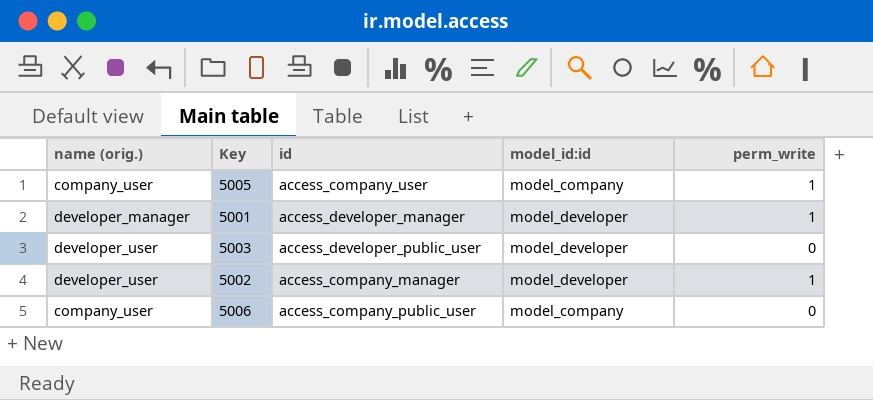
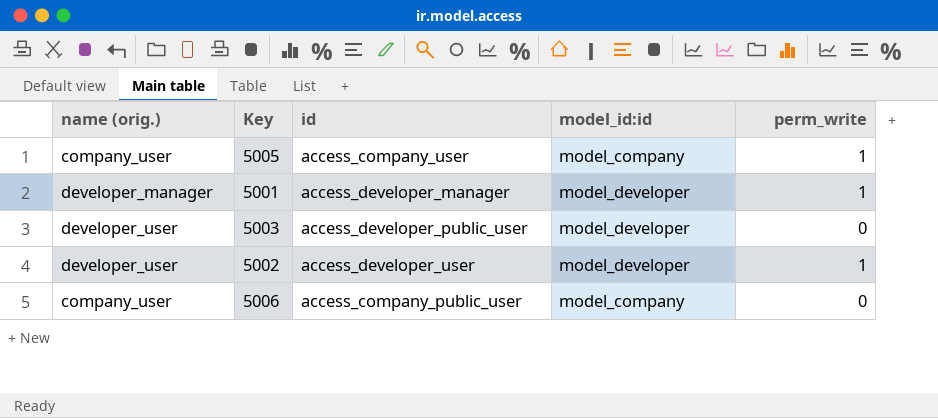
5002 | id: access_company_manager -> access_developer_user

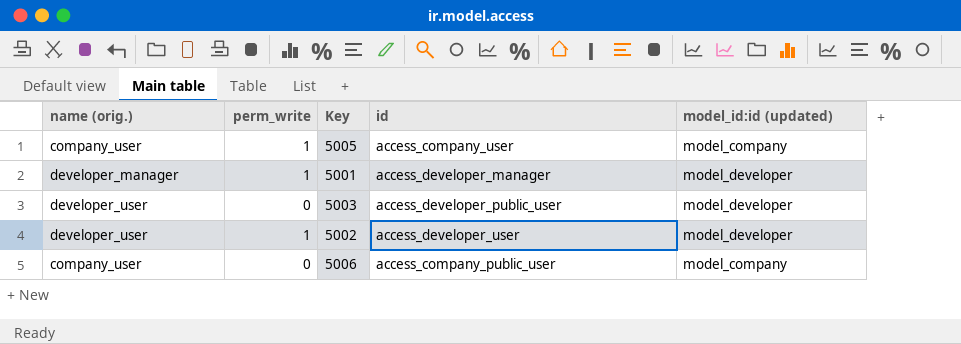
column perm_write | position: 5 -> 2
column name: model_id:id -> model_id:id (updated)

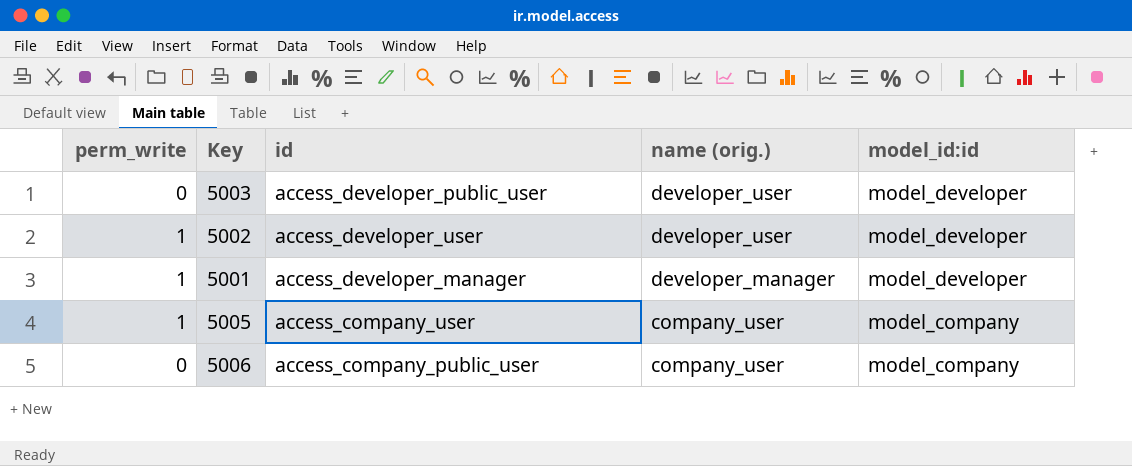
row order: none -> name (orig.) descending
column name (orig.) | position: 1 -> 4
column name: model_id:id (updated) -> model_id:id

